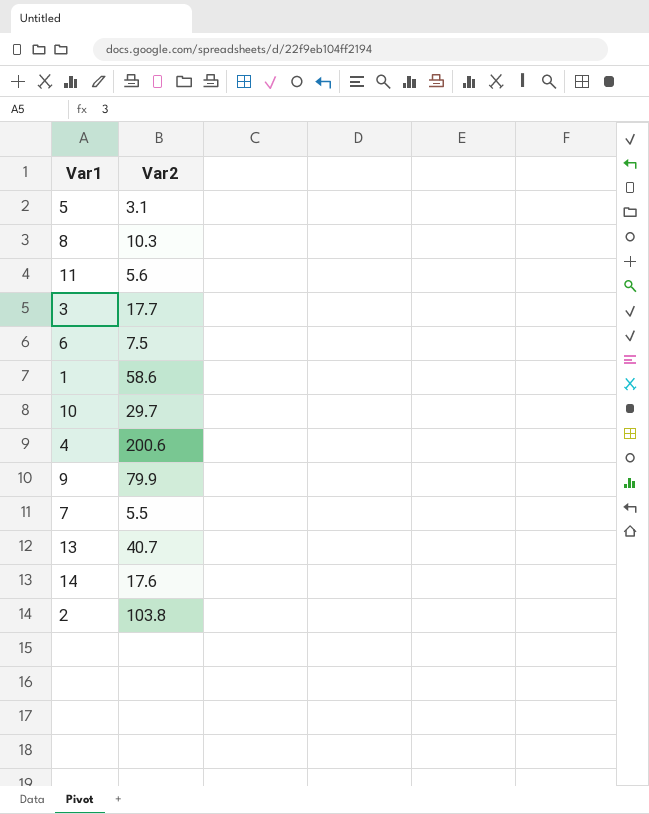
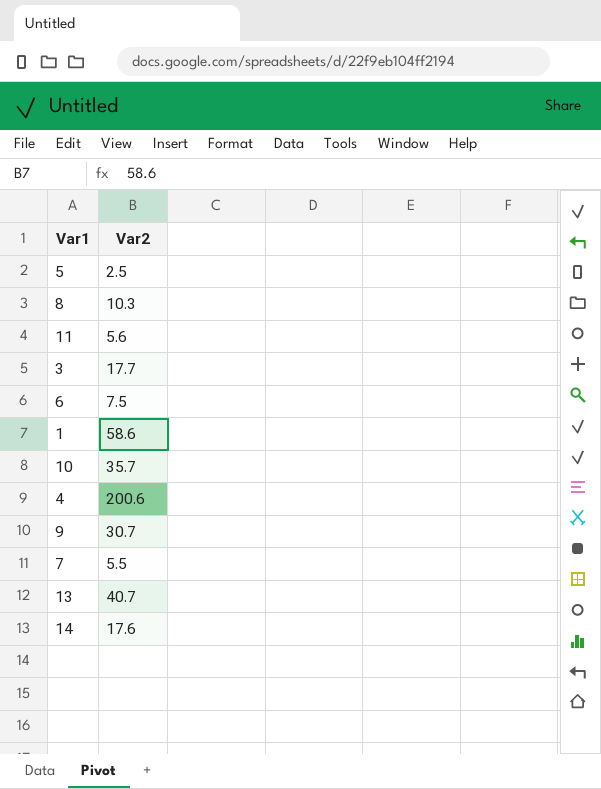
row 2: 103.8 -> none
5 | Var2: 3.1 -> 2.5
10 | Var2: 29.7 -> 35.7
9 | Var2: 79.9 -> 30.7

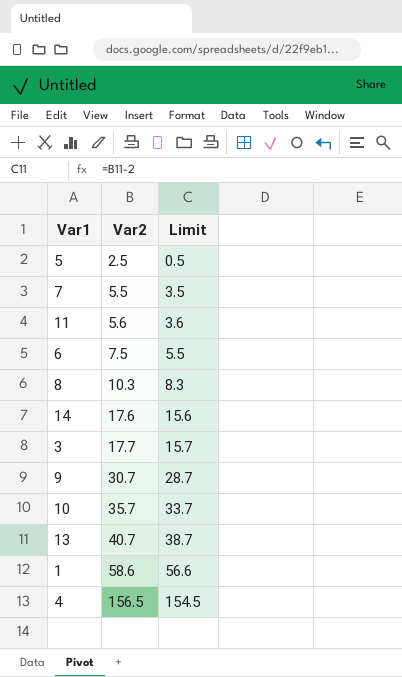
row order: none -> Var2 ascending
column Limit | formula: none -> [Var2] - 2
4 | Var2: 200.6 -> 156.5

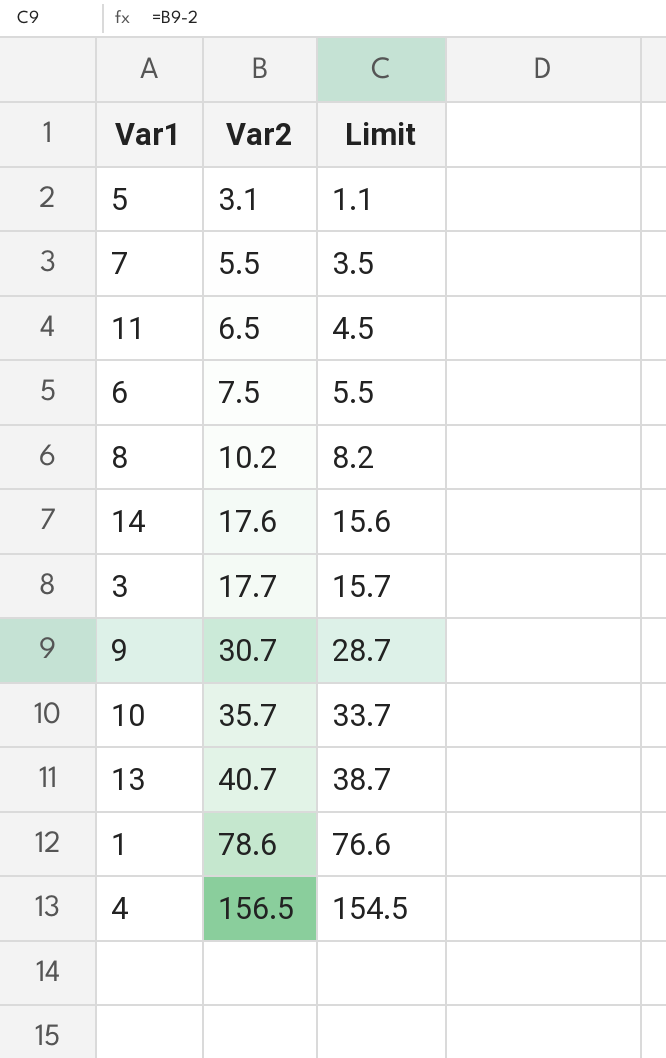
5 | Var2: 2.5 -> 3.1
5 | Limit: 0.5 -> 1.1
11 | Var2: 5.6 -> 6.5
11 | Limit: 3.6 -> 4.5
8 | Var2: 10.3 -> 10.2
8 | Limit: 8.3 -> 8.2
1 | Var2: 58.6 -> 78.6
1 | Limit: 56.6 -> 76.6

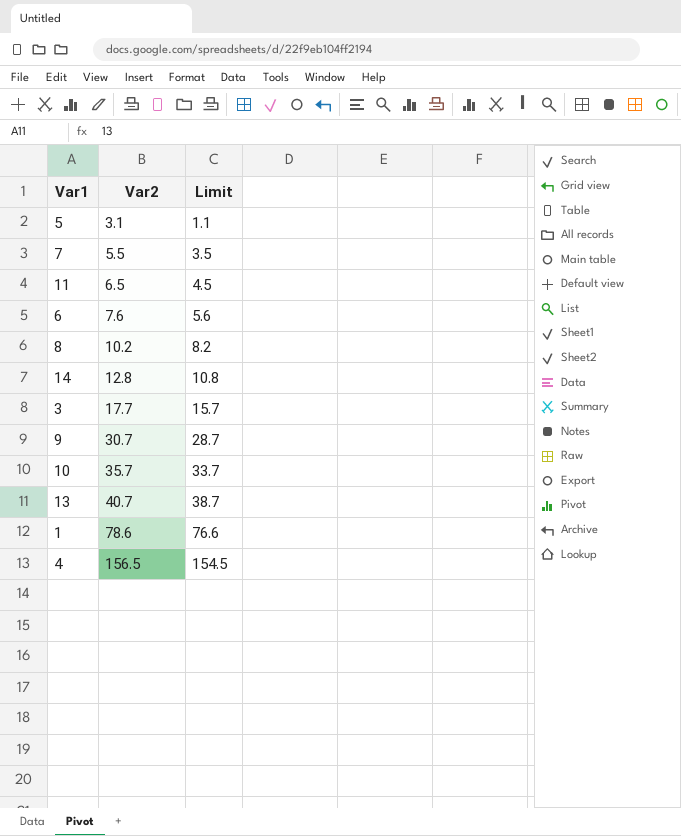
6 | Var2: 7.5 -> 7.6
6 | Limit: 5.5 -> 5.6
14 | Var2: 17.6 -> 12.8
14 | Limit: 15.6 -> 10.8

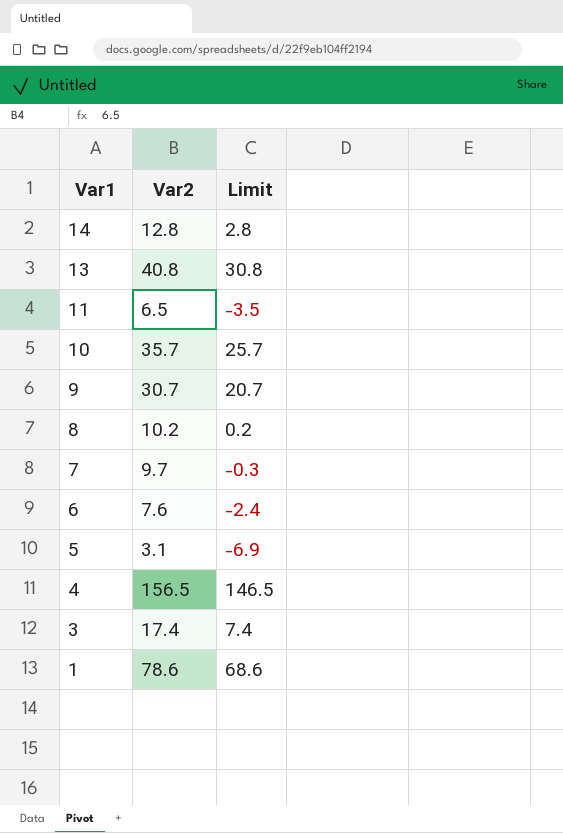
row order: Var2 ascending -> Var1 descending
column Limit | formula: [Var2] - 2 -> [Var2] - 10
13 | Var2: 40.7 -> 40.8
7 | Var2: 5.5 -> 9.7
3 | Var2: 17.7 -> 17.4

